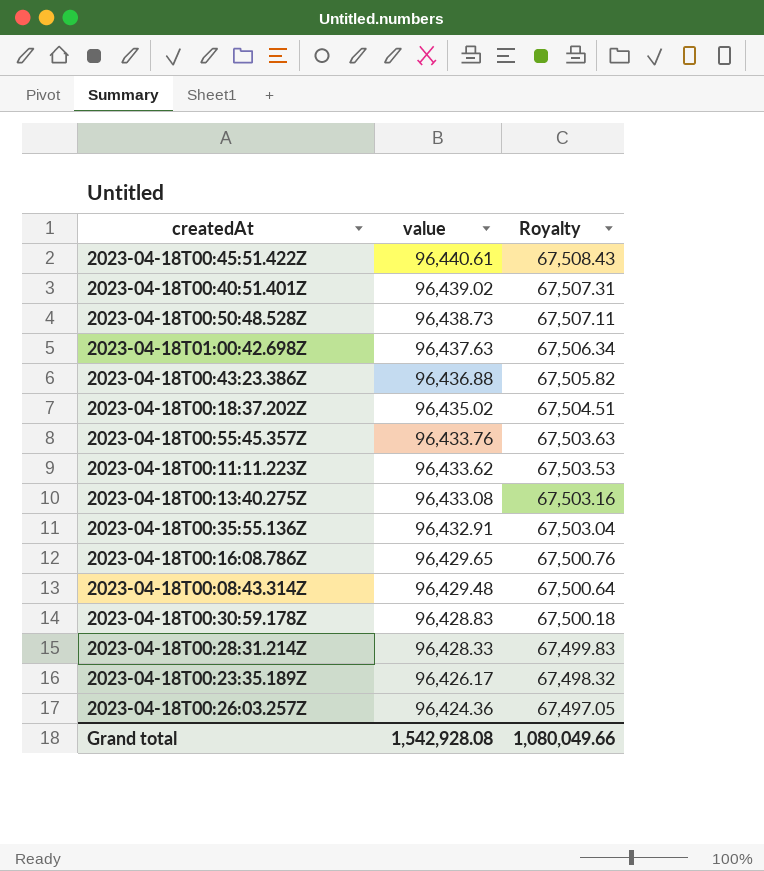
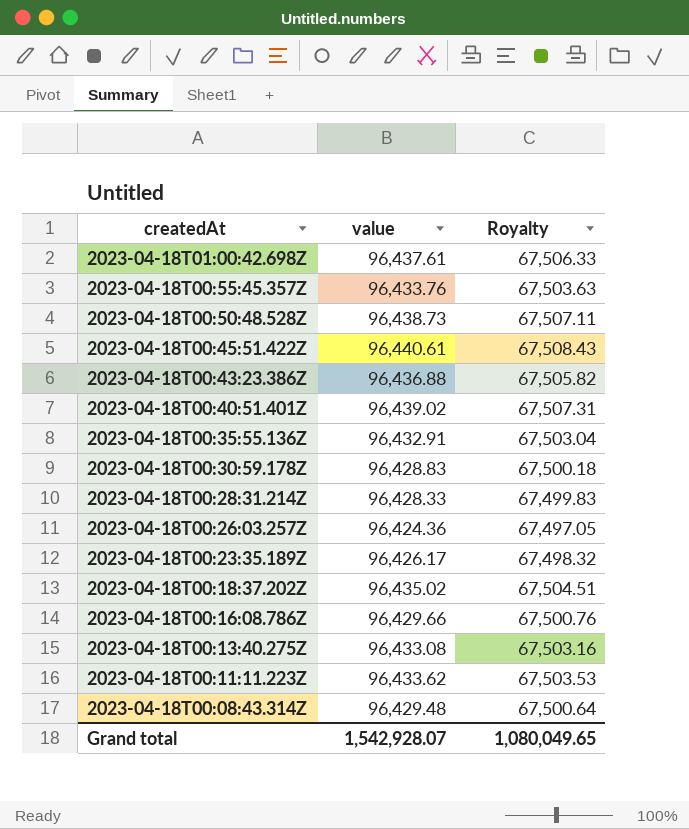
row order: value descending -> createdAt descending
2023-04-18T01:00:42.698Z | value: 96,437.63 -> 96,437.61
2023-04-18T01:00:42.698Z | Royalty: 67,506.34 -> 67,506.33
2023-04-18T00:16:08.786Z | value: 96,429.65 -> 96,429.66
Grand total | value: 1,542,928.08 -> 1,542,928.07
Grand total | Royalty: 1,080,049.66 -> 1,080,049.65

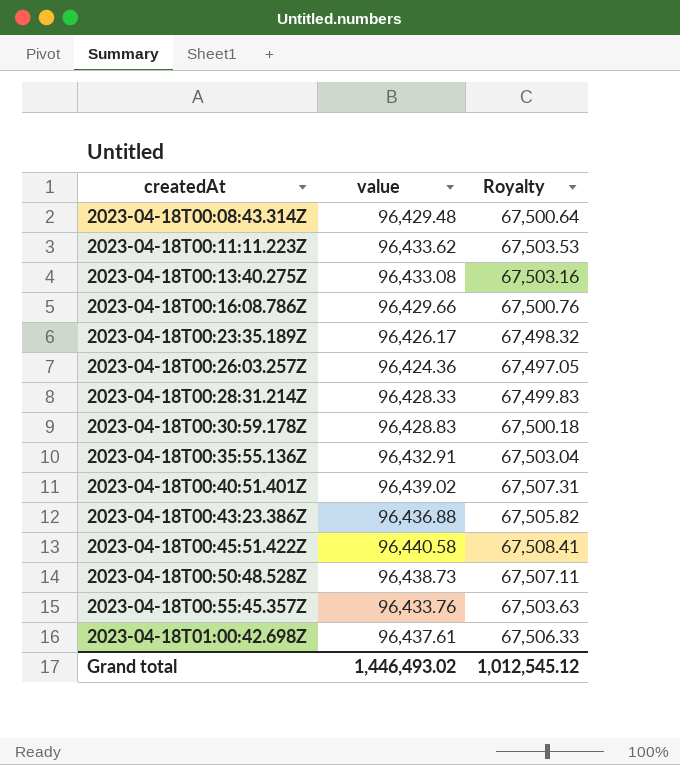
row order: createdAt descending -> createdAt ascending
row 2023-04-18T00:18:37.202Z: 96,435.02 | 67,504.51 -> none
2023-04-18T00:45:51.422Z | value: 96,440.61 -> 96,440.58
2023-04-18T00:45:51.422Z | Royalty: 67,508.43 -> 67,508.41
Grand total | value: 1,542,928.07 -> 1,446,493.02
Grand total | Royalty: 1,080,049.65 -> 1,012,545.12

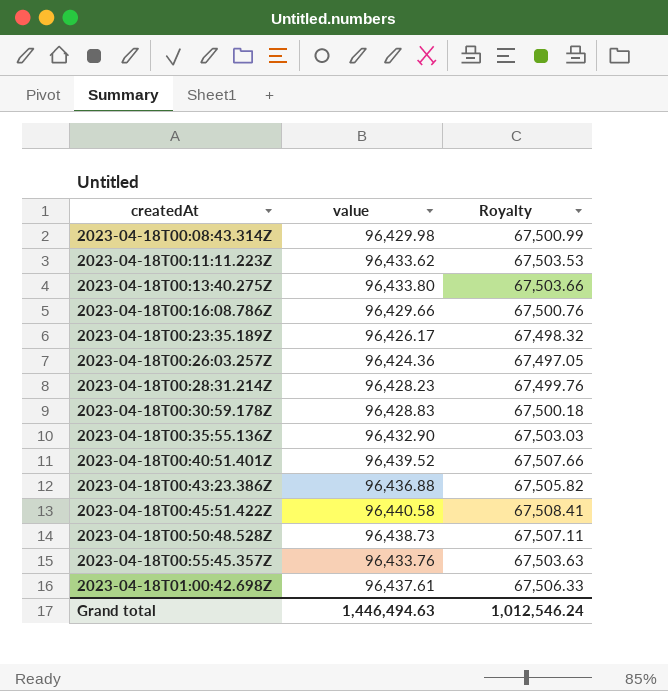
2023-04-18T00:08:43.314Z | value: 96,429.48 -> 96,429.98
2023-04-18T00:08:43.314Z | Royalty: 67,500.64 -> 67,500.99
2023-04-18T00:13:40.275Z | value: 96,433.08 -> 96,433.80
2023-04-18T00:13:40.275Z | Royalty: 67,503.16 -> 67,503.66
2023-04-18T00:28:31.214Z | value: 96,428.33 -> 96,428.23
2023-04-18T00:28:31.214Z | Royalty: 67,499.83 -> 67,499.76
2023-04-18T00:35:55.136Z | value: 96,432.91 -> 96,432.90
2023-04-18T00:35:55.136Z | Royalty: 67,503.04 -> 67,503.03
2023-04-18T00:40:51.401Z | value: 96,439.02 -> 96,439.52
2023-04-18T00:40:51.401Z | Royalty: 67,507.31 -> 67,507.66
Grand total | value: 1,446,493.02 -> 1,446,494.63
Grand total | Royalty: 1,012,545.12 -> 1,012,546.24

